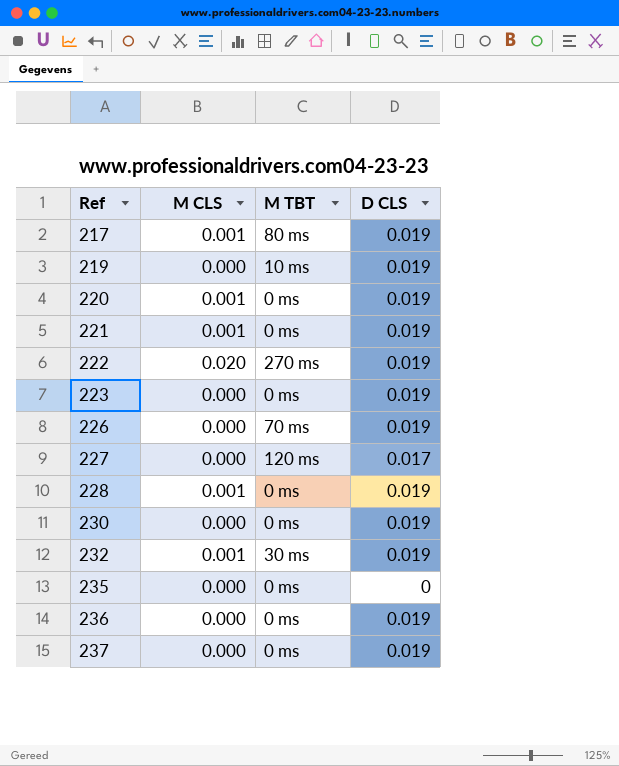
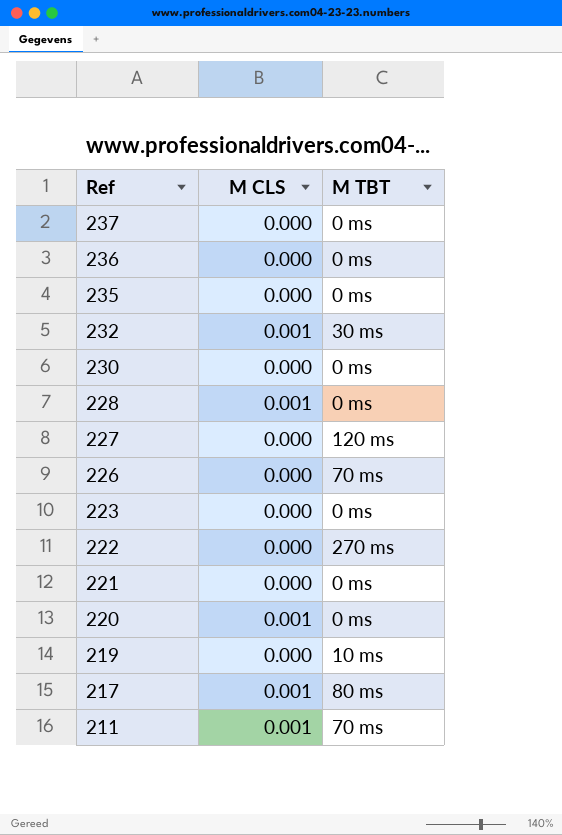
row order: Ref ascending -> Ref descending
column D CLS | position: 4 -> none
222 | M CLS: 0.020 -> 0.000
221 | M CLS: 0.001 -> 0.000
row 211: none -> 0.001 | 70 ms

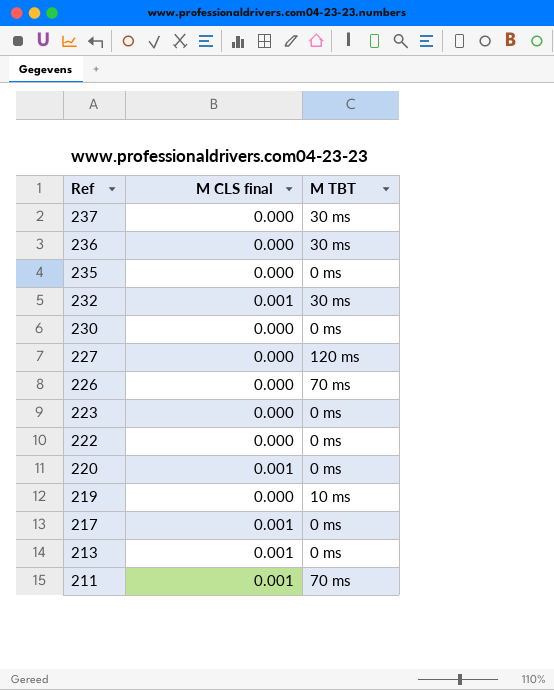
column name: M CLS -> M CLS final
row 228: 0.001 | 0 ms -> none
row 221: 0.000 | 0 ms -> none
237 | M TBT: 0 ms -> 30 ms
236 | M TBT: 0 ms -> 30 ms
222 | M TBT: 270 ms -> 0 ms
217 | M TBT: 80 ms -> 0 ms
row 213: none -> 0.001 | 0 ms

